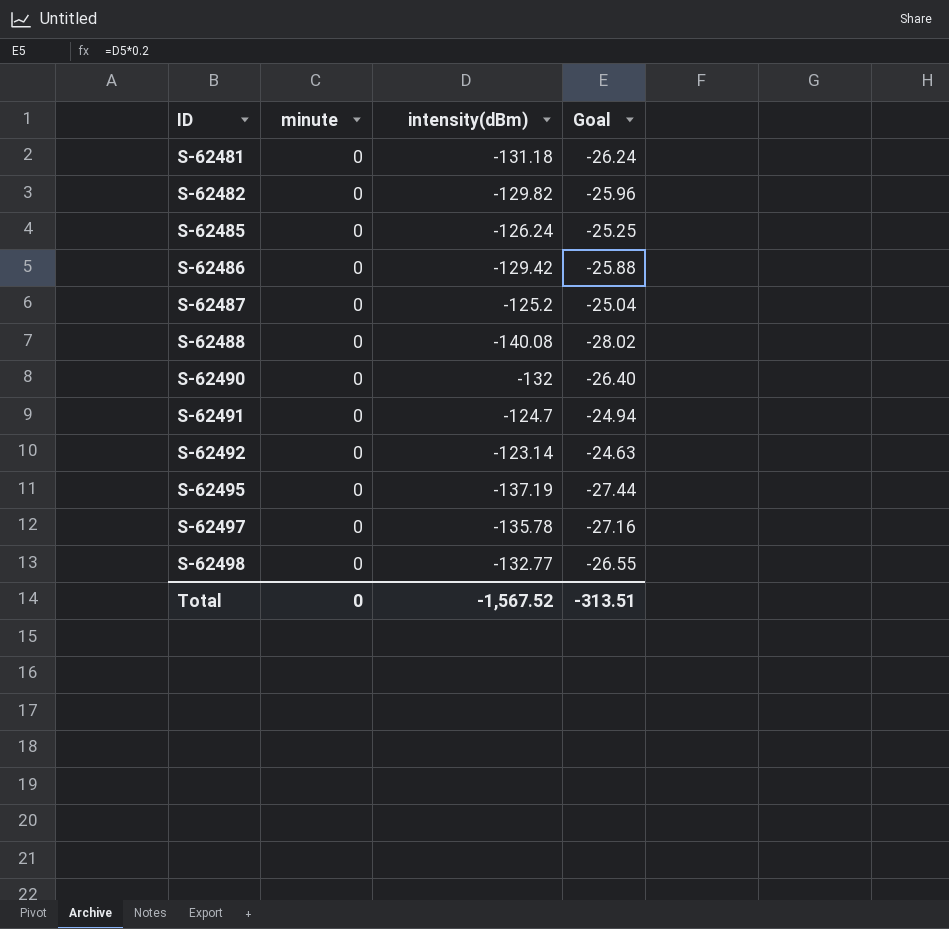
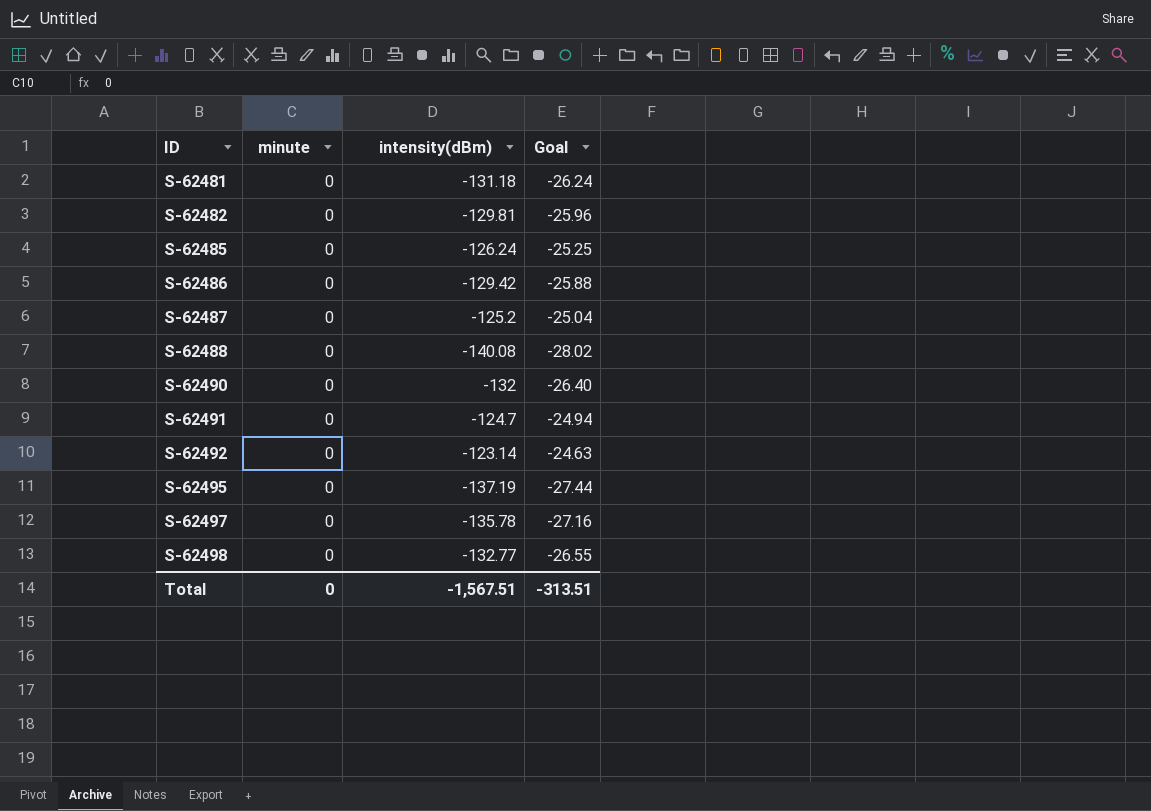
S-62482 | intensity(dBm): -129.82 -> -129.81
Total | intensity(dBm): -1,567.52 -> -1,567.51

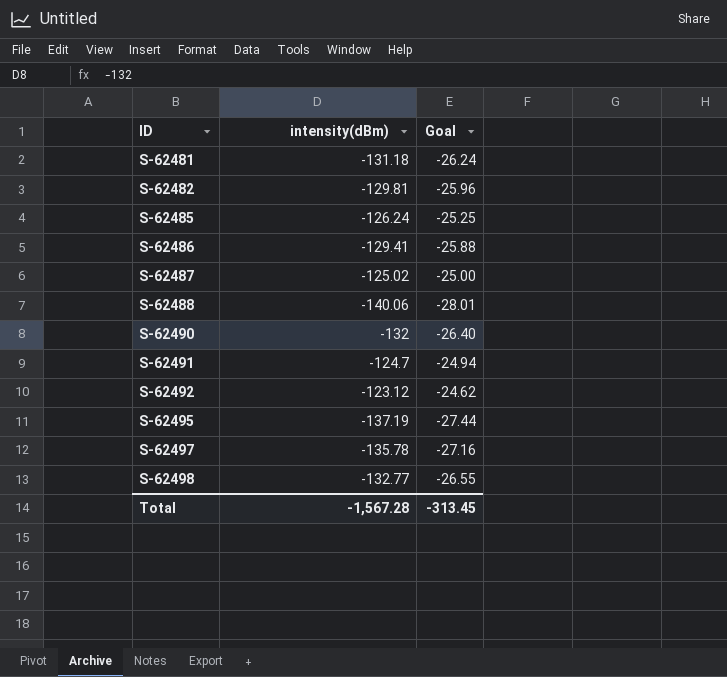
column minute | position: 2 -> none
S-62486 | intensity(dBm): -129.42 -> -129.41
S-62487 | intensity(dBm): -125.2 -> -125.02
S-62487 | Goal: -25.04 -> -25.00
S-62488 | intensity(dBm): -140.08 -> -140.06
S-62488 | Goal: -28.02 -> -28.01
S-62492 | intensity(dBm): -123.14 -> -123.12
S-62492 | Goal: -24.63 -> -24.62
Total | intensity(dBm): -1,567.51 -> -1,567.28
Total | Goal: -313.51 -> -313.45

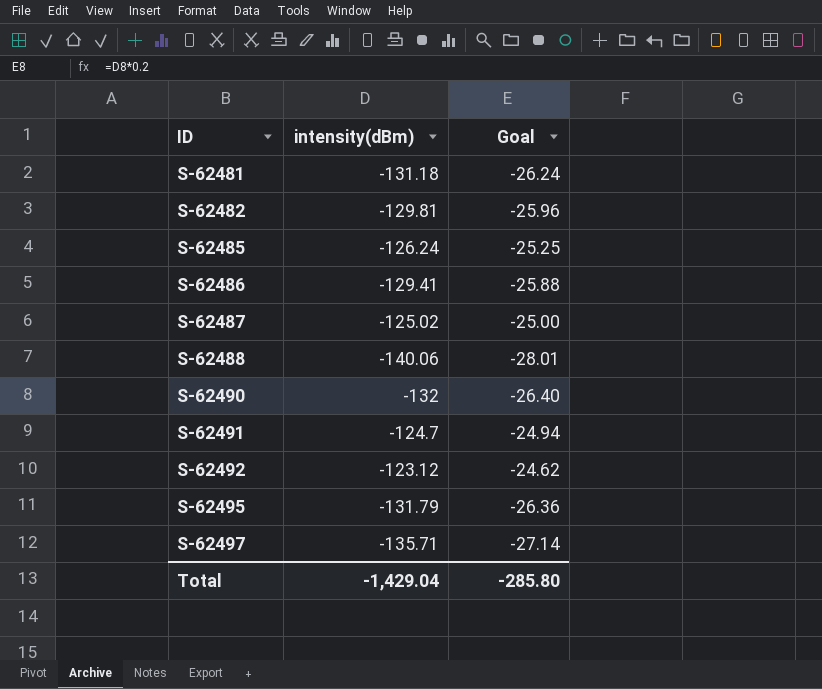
row S-62498: -132.77 | -26.55 -> none
S-62495 | intensity(dBm): -137.19 -> -131.79
S-62495 | Goal: -27.44 -> -26.36
S-62497 | intensity(dBm): -135.78 -> -135.71
S-62497 | Goal: -27.16 -> -27.14
Total | intensity(dBm): -1,567.28 -> -1,429.04
Total | Goal: -313.45 -> -285.80

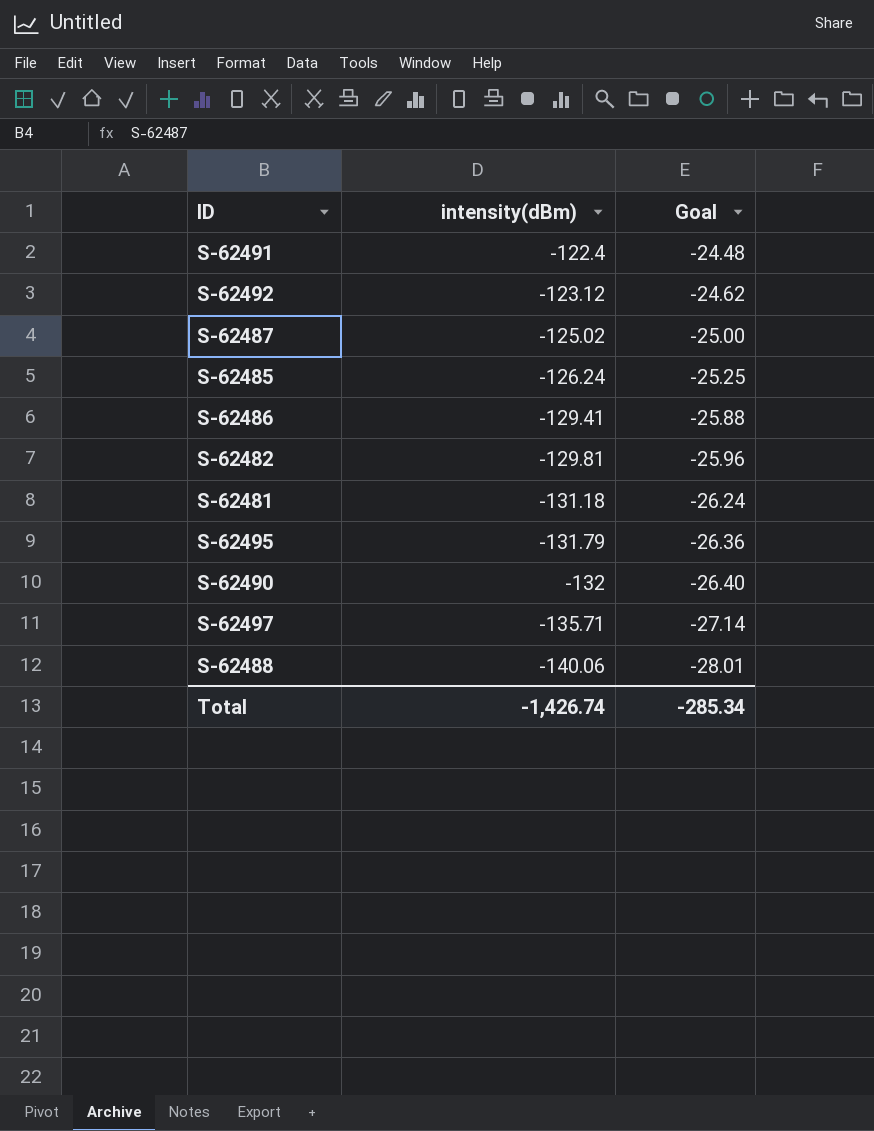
row order: ID ascending -> intensity(dBm) descending
S-62491 | intensity(dBm): -124.7 -> -122.4
S-62491 | Goal: -24.94 -> -24.48
Total | intensity(dBm): -1,429.04 -> -1,426.74
Total | Goal: -285.80 -> -285.34

